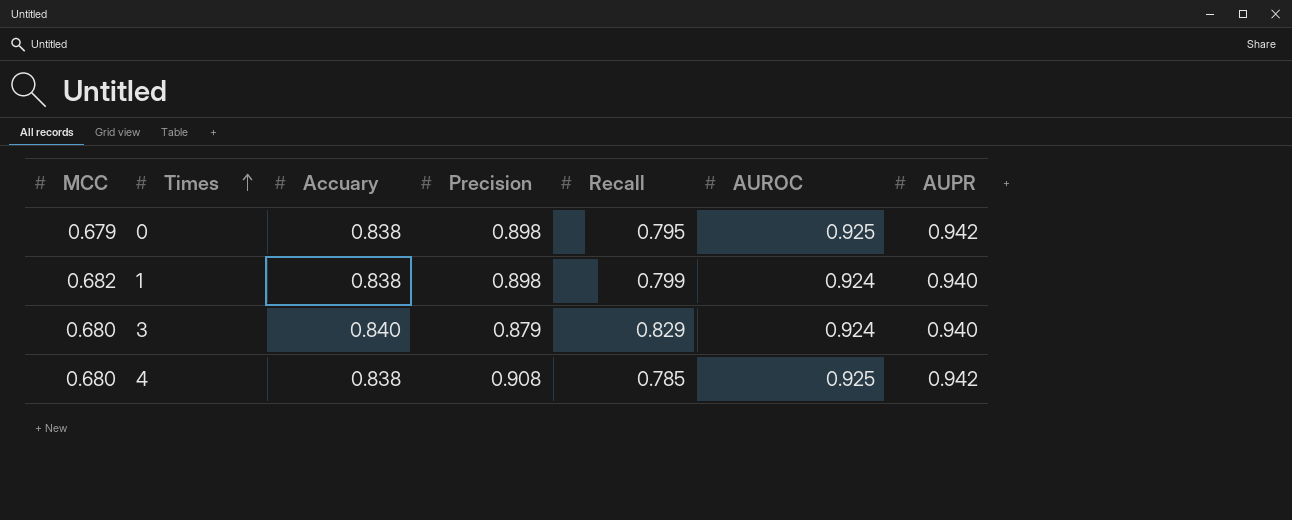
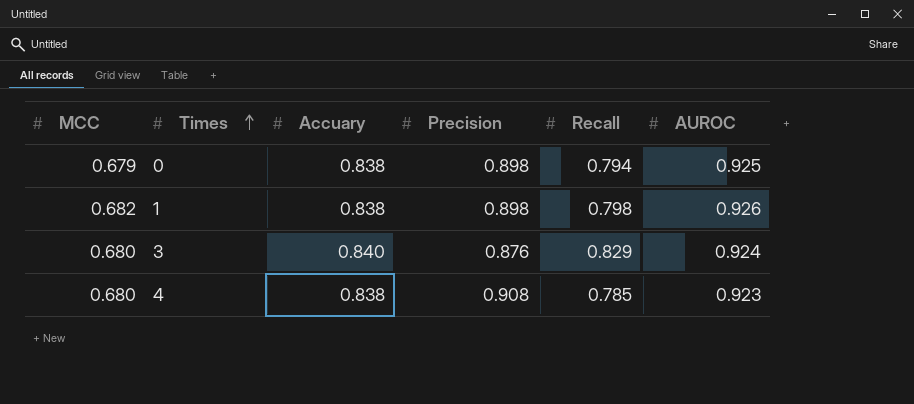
column AUPR | position: 7 -> none
0 | Recall: 0.795 -> 0.794
1 | Recall: 0.799 -> 0.798
1 | AUROC: 0.924 -> 0.926
3 | Precision: 0.879 -> 0.876
4 | AUROC: 0.925 -> 0.923

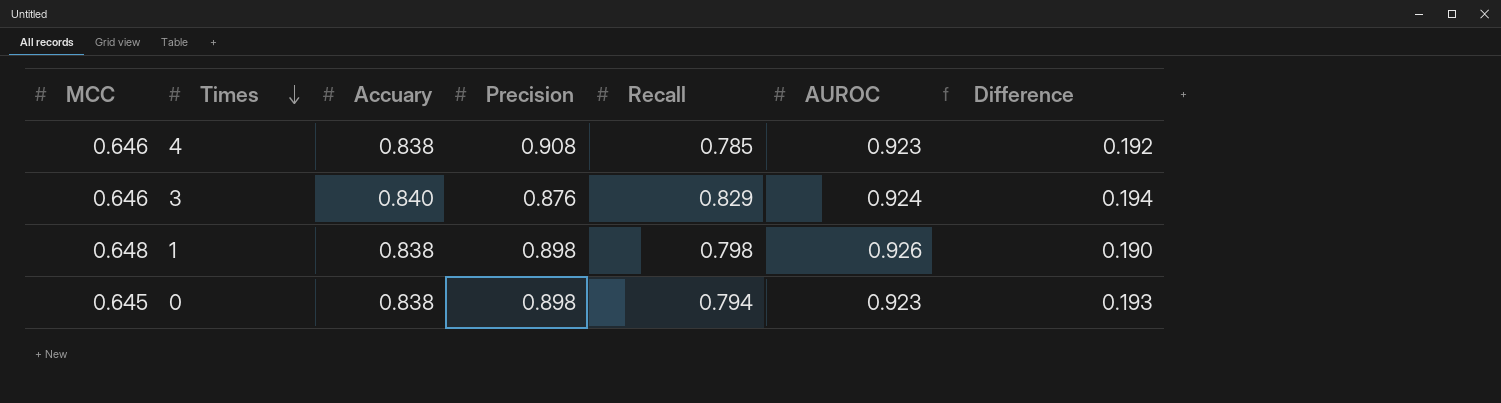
row order: Times ascending -> Times descending
column Difference | formula: none -> [Accuary] - [MCC]
4 | MCC: 0.680 -> 0.646
3 | MCC: 0.680 -> 0.646
1 | MCC: 0.682 -> 0.648
0 | MCC: 0.679 -> 0.645
0 | AUROC: 0.925 -> 0.923

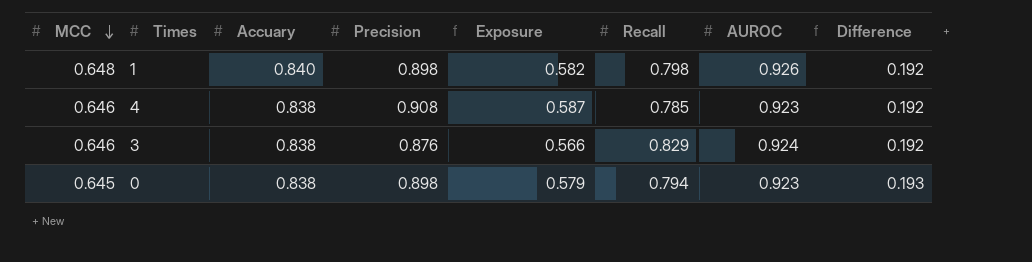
row order: Times descending -> MCC descending
column Exposure | formula: none -> [MCC] * [Precision]
1 | Accuary: 0.838 -> 0.840
1 | Difference: 0.190 -> 0.192
3 | Accuary: 0.840 -> 0.838
3 | Difference: 0.194 -> 0.192

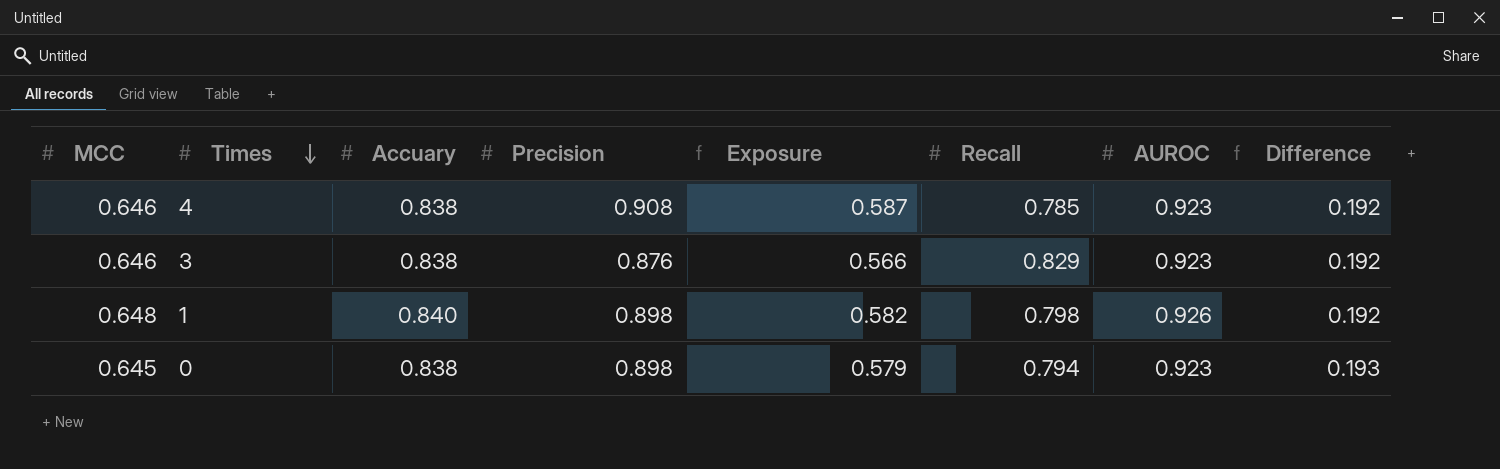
row order: MCC descending -> Times descending
3 | AUROC: 0.924 -> 0.923

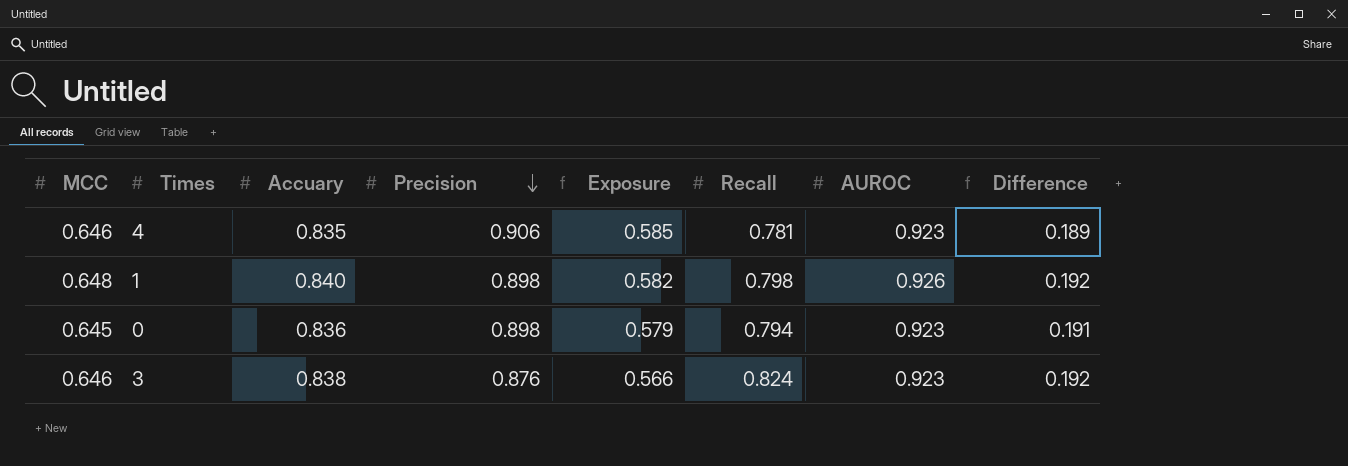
row order: Times descending -> Precision descending
4 | Accuary: 0.838 -> 0.835
4 | Precision: 0.908 -> 0.906
4 | Exposure: 0.587 -> 0.585
4 | Recall: 0.785 -> 0.781
4 | Difference: 0.192 -> 0.189
0 | Accuary: 0.838 -> 0.836
0 | Difference: 0.193 -> 0.191
3 | Recall: 0.829 -> 0.824

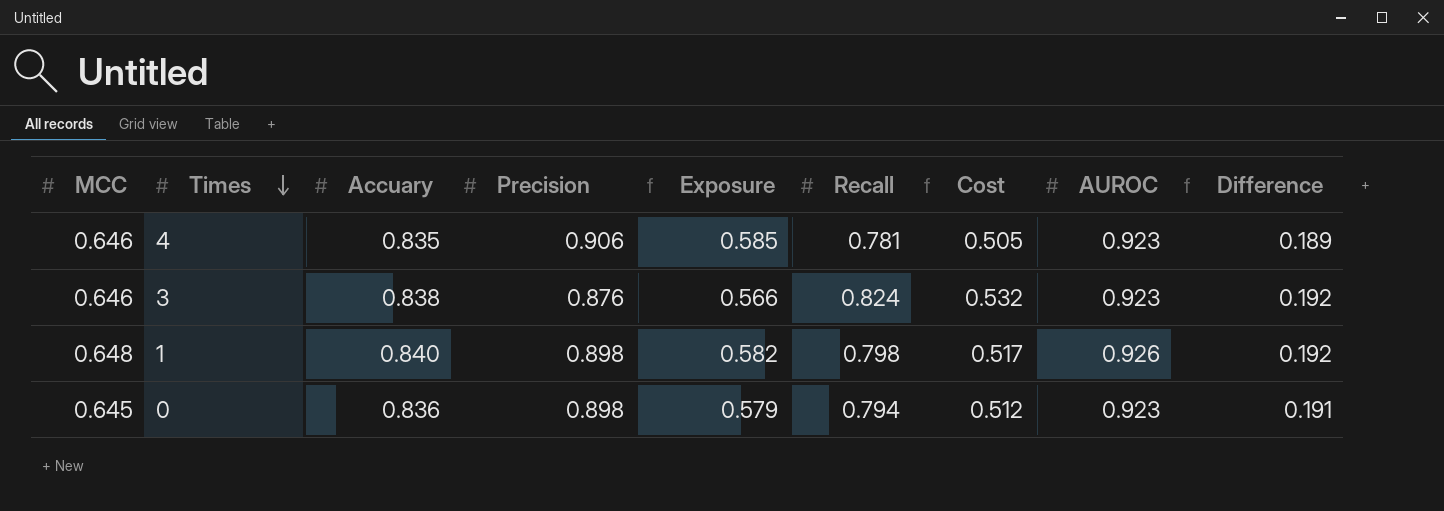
row order: Precision descending -> Times descending
column Cost | formula: none -> [MCC] * [Recall]

